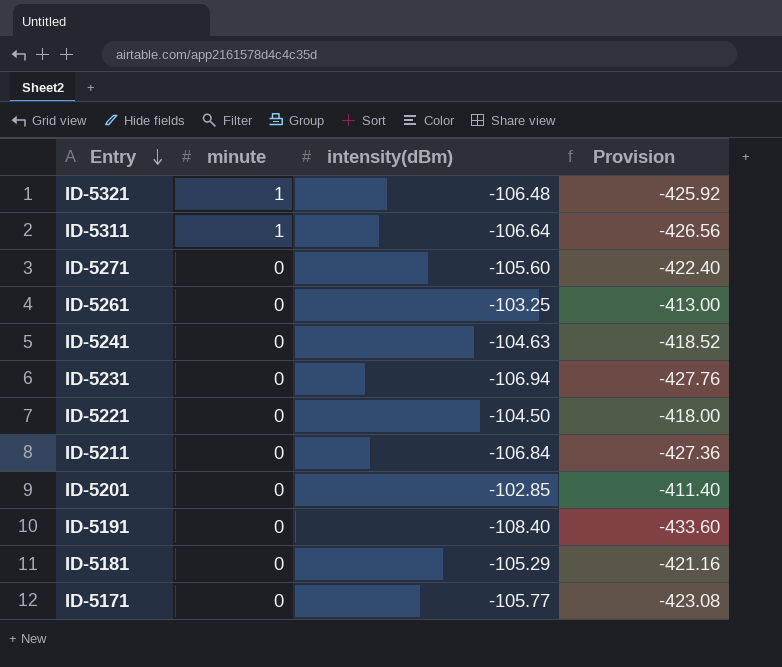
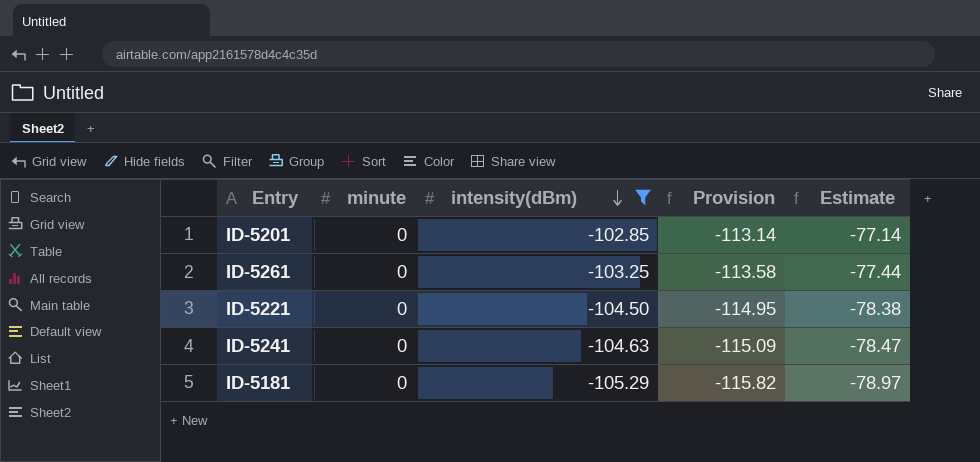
filter: none -> intensity(dBm) >= -105.29
row order: Entry descending -> intensity(dBm) descending
column Provision | formula: [intensity(dBm)] * 4 -> [intensity(dBm)] * 1.1
column Estimate | formula: none -> [intensity(dBm)] * 0.75

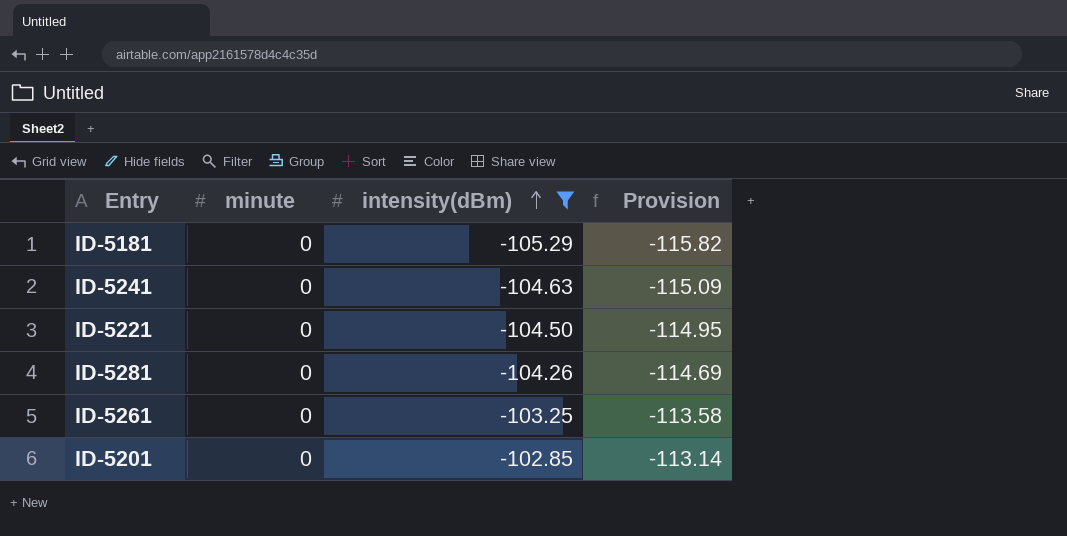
row order: intensity(dBm) descending -> intensity(dBm) ascending
column Estimate | formula: [intensity(dBm)] * 0.75 -> none
row ID-5281: none -> 0 | -104.26 | -114.69

